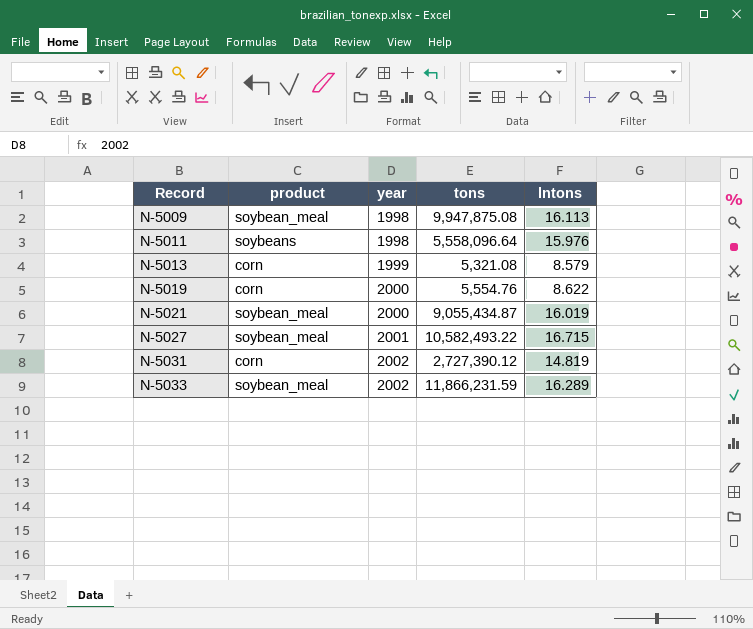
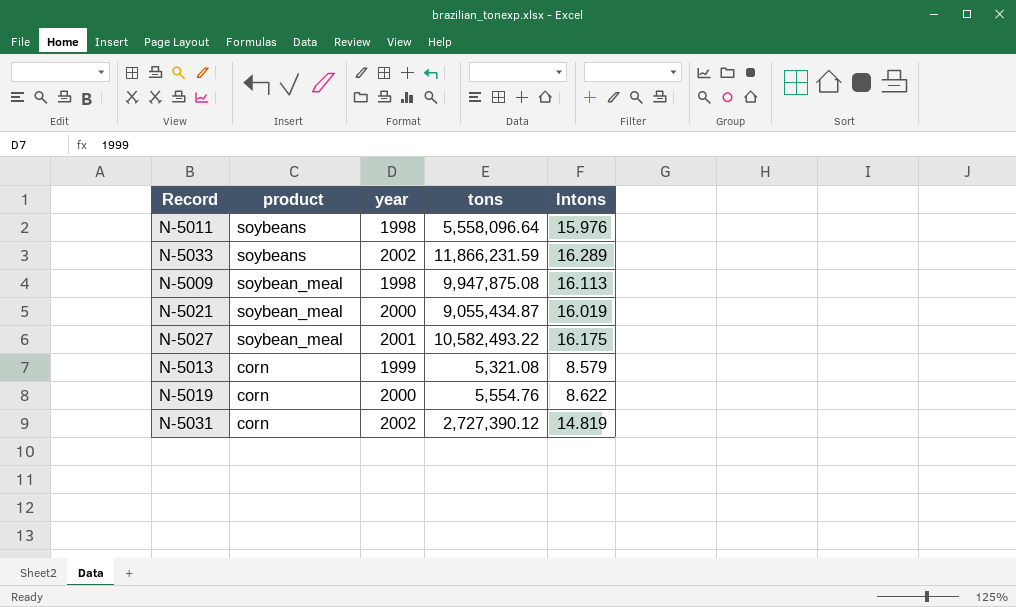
row order: Record ascending -> product descending
N-5033 | product: soybean_meal -> soybeans
N-5027 | lntons: 16.715 -> 16.175

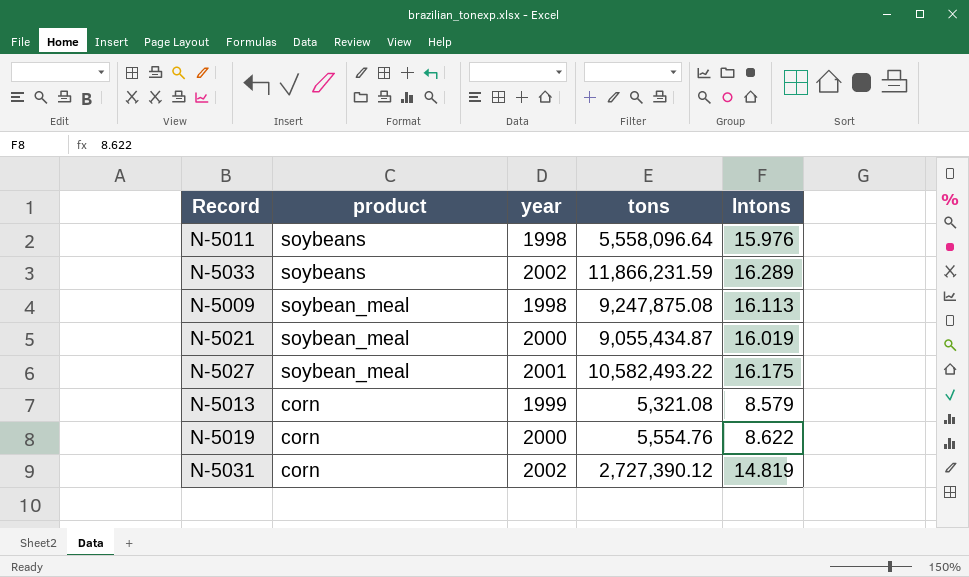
N-5009 | tons: 9,947,875.08 -> 9,247,875.08

